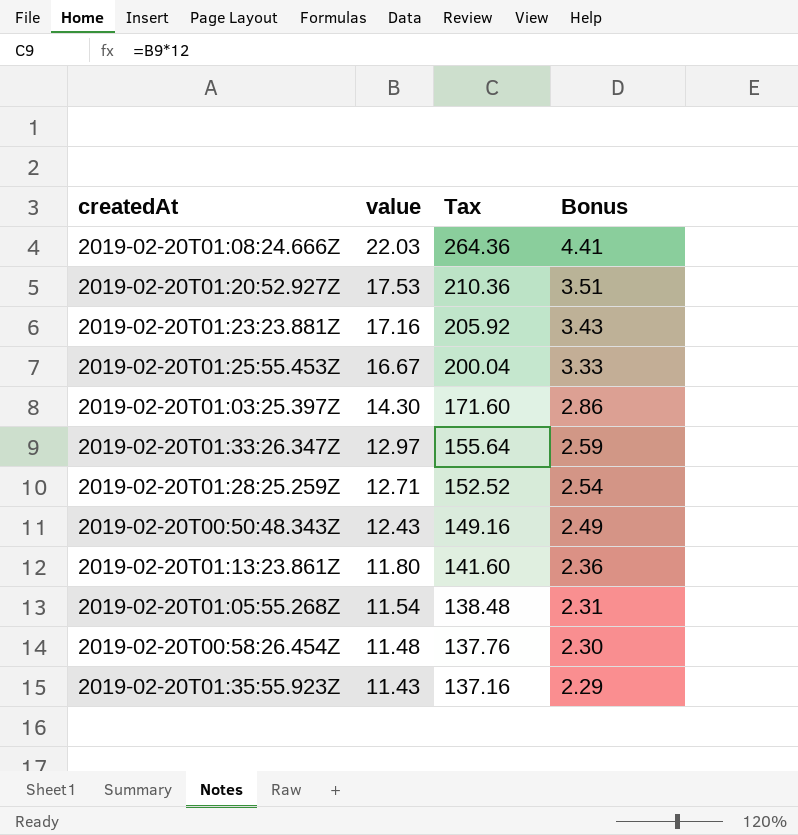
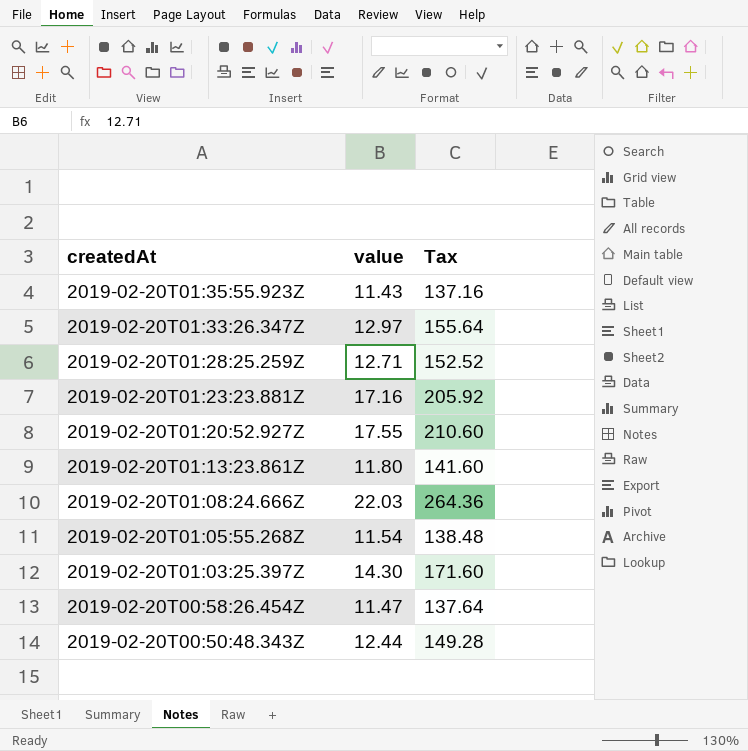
row order: value descending -> createdAt descending
column Bonus | formula: [value] * 0.2 -> none
row 2019-02-20T01:25:55.453Z: 16.67 | 200.04 | 3.33 -> none
2019-02-20T01:20:52.927Z | value: 17.53 -> 17.55
2019-02-20T01:20:52.927Z | Tax: 210.36 -> 210.60
2019-02-20T00:58:26.454Z | value: 11.48 -> 11.47
2019-02-20T00:58:26.454Z | Tax: 137.76 -> 137.64
2019-02-20T00:50:48.343Z | value: 12.43 -> 12.44
2019-02-20T00:50:48.343Z | Tax: 149.16 -> 149.28

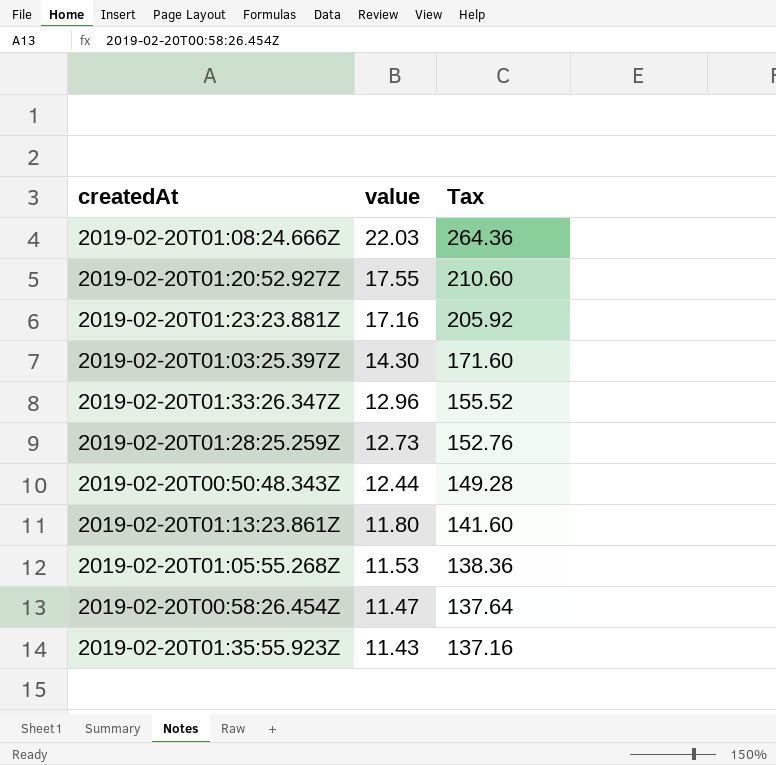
row order: createdAt descending -> value descending
2019-02-20T01:33:26.347Z | value: 12.97 -> 12.96
2019-02-20T01:33:26.347Z | Tax: 155.64 -> 155.52
2019-02-20T01:28:25.259Z | value: 12.71 -> 12.73
2019-02-20T01:28:25.259Z | Tax: 152.52 -> 152.76
2019-02-20T01:05:55.268Z | value: 11.54 -> 11.53
2019-02-20T01:05:55.268Z | Tax: 138.48 -> 138.36

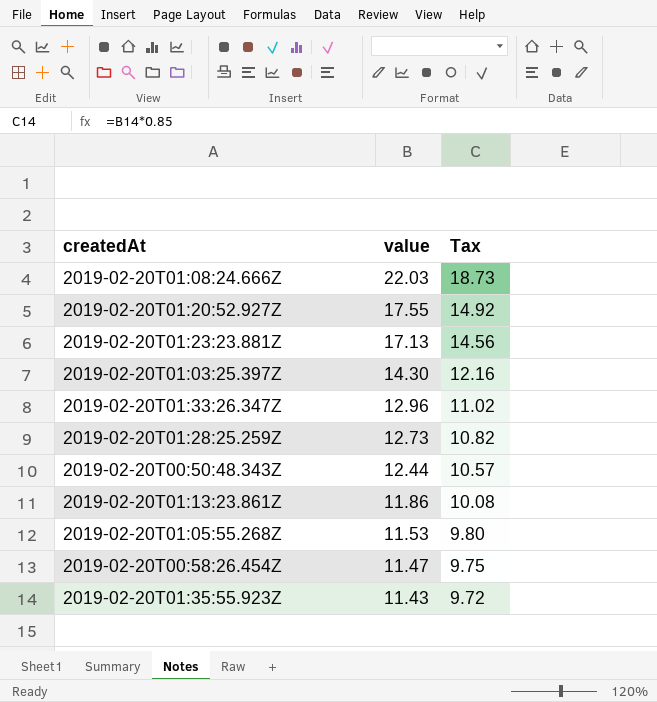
column Tax | formula: [value] * 12 -> [value] * 0.85
2019-02-20T01:23:23.881Z | value: 17.16 -> 17.13
2019-02-20T01:13:23.861Z | value: 11.80 -> 11.86

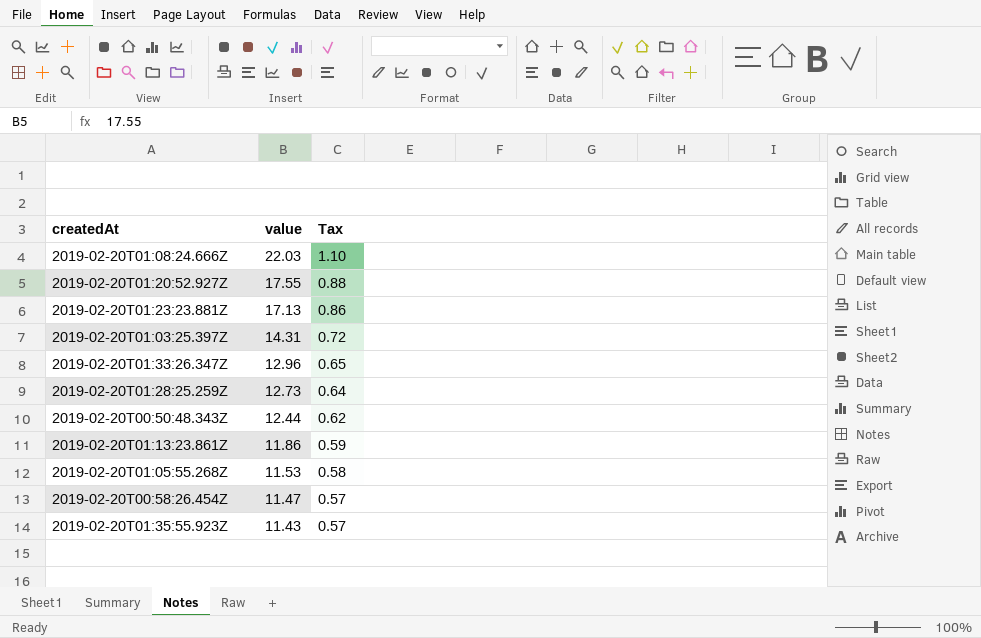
column Tax | formula: [value] * 0.85 -> [value] * 0.05
2019-02-20T01:03:25.397Z | value: 14.30 -> 14.31

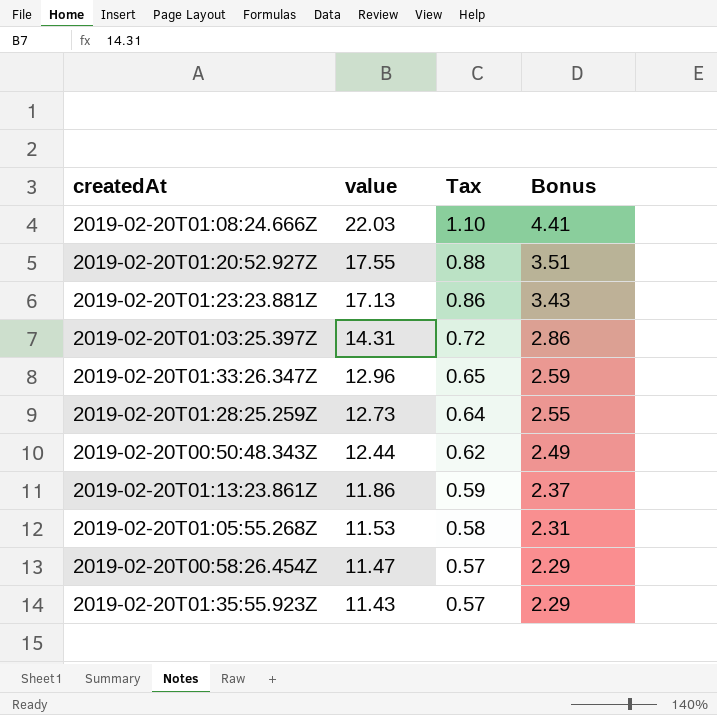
column Bonus | formula: none -> [value] * 0.2

